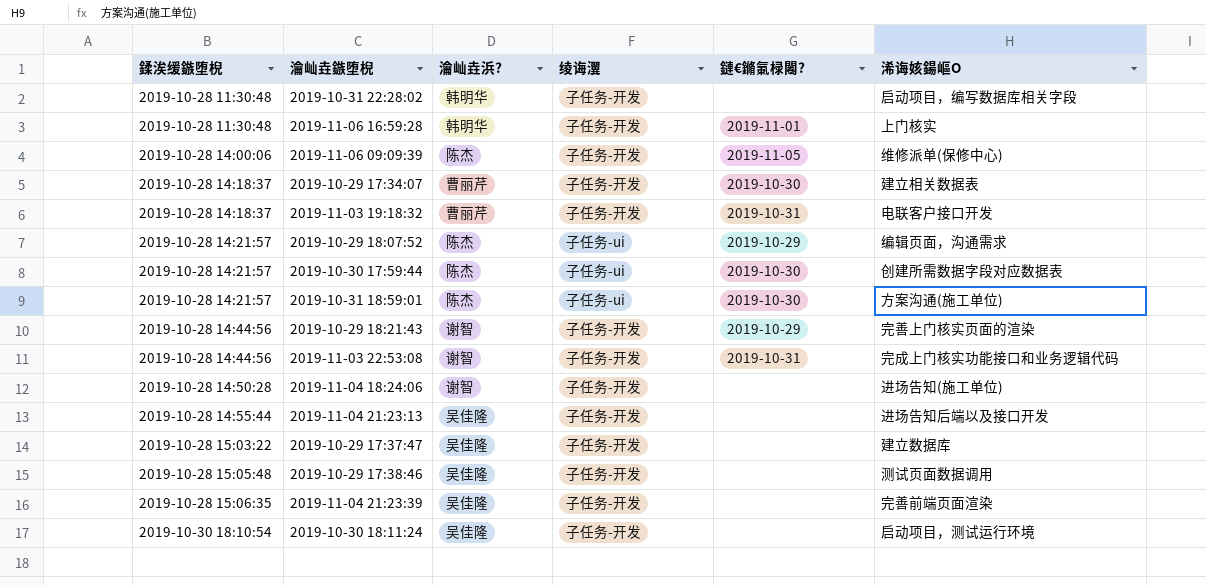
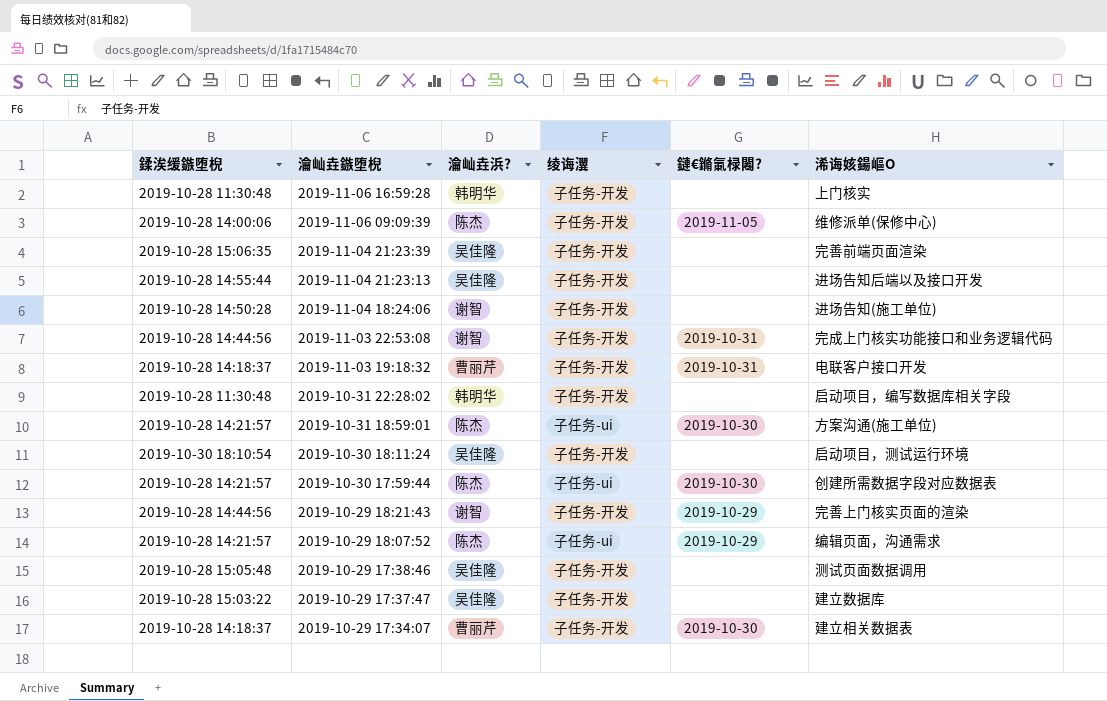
row order: 鍒涘缓鏃堕棿 ascending -> 瀹屾垚鏃堕棿 descending
2019-11-06 16:59:28 | 鏈€鏅氭椂闂?: 2019-11-01 -> none

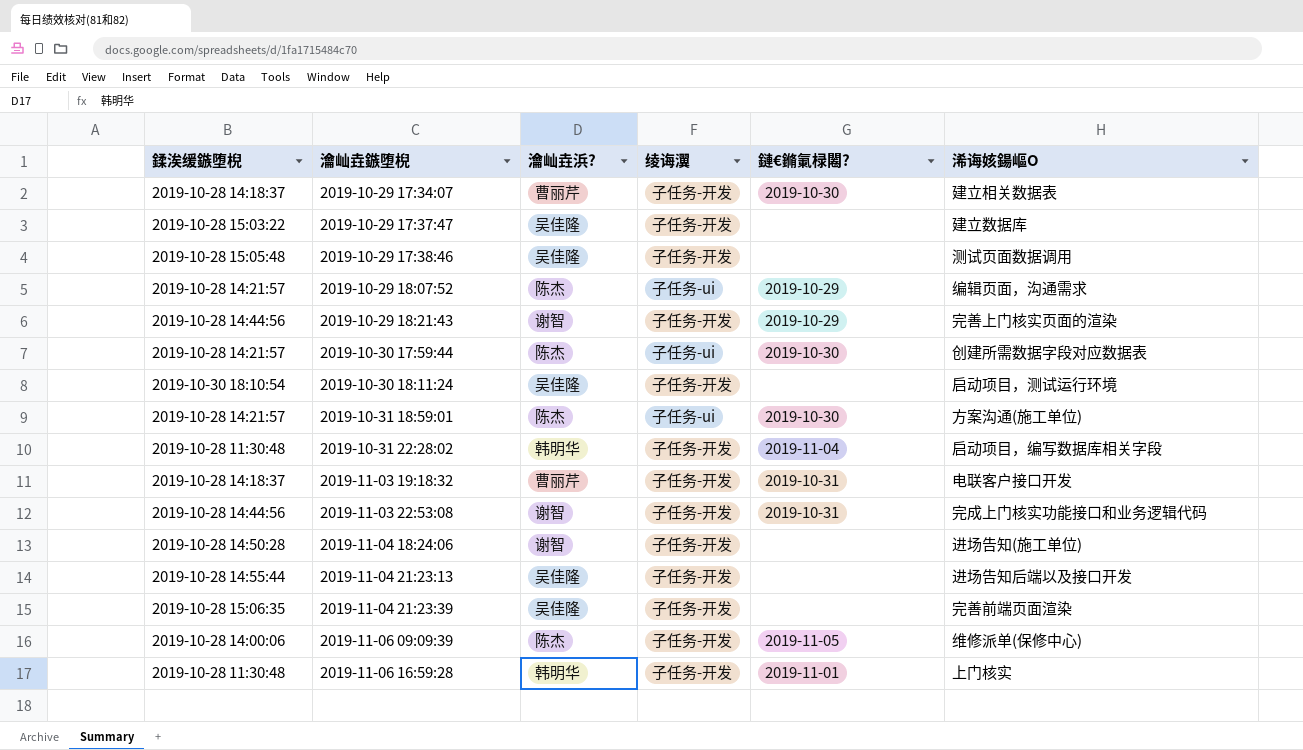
row order: 瀹屾垚鏃堕棿 descending -> 瀹屾垚鏃堕棿 ascending
2019-10-31 22:28:02 | 鏈€鏅氭椂闂?: none -> 2019-11-04
2019-11-06 16:59:28 | 鏈€鏅氭椂闂?: none -> 2019-11-01

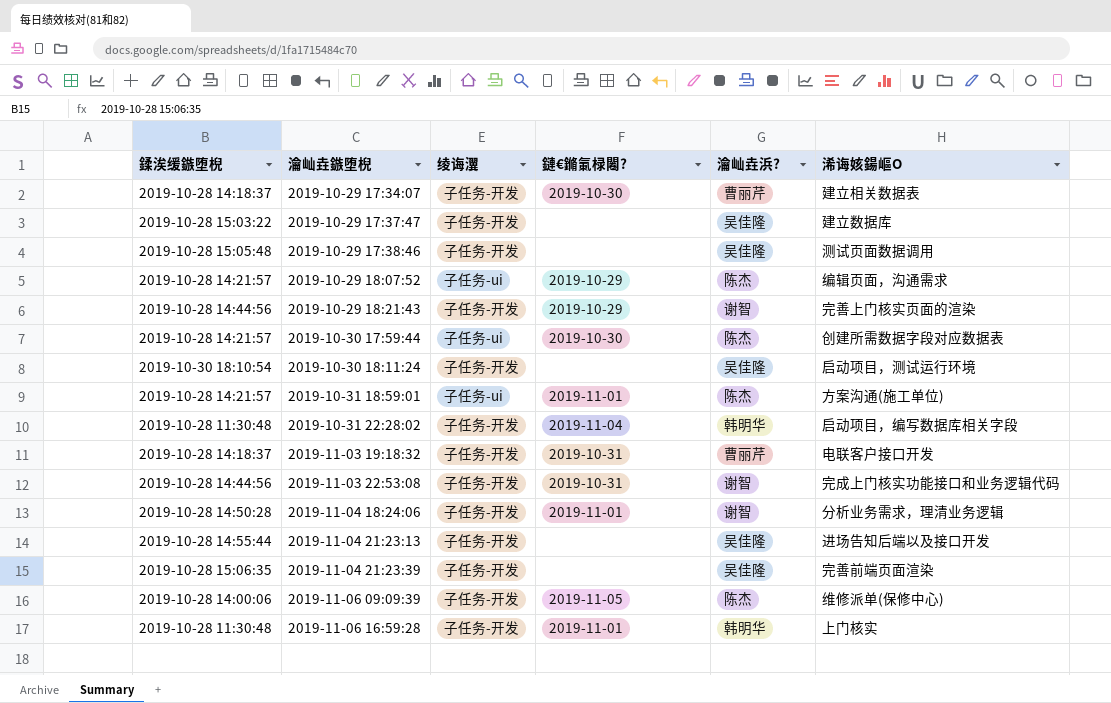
column 瀹屾垚浜? | position: 3 -> 5
2019-10-31 18:59:01 | 鏈€鏅氭椂闂?: 2019-10-30 -> 2019-11-01
2019-11-04 18:24:06 | 鏈€鏅氭椂闂?: none -> 2019-11-01
2019-11-04 18:24:06 | 浠诲姟鍚嶇О: 进场告知(施工单位) -> 分析业务需求，理清业务逻辑

